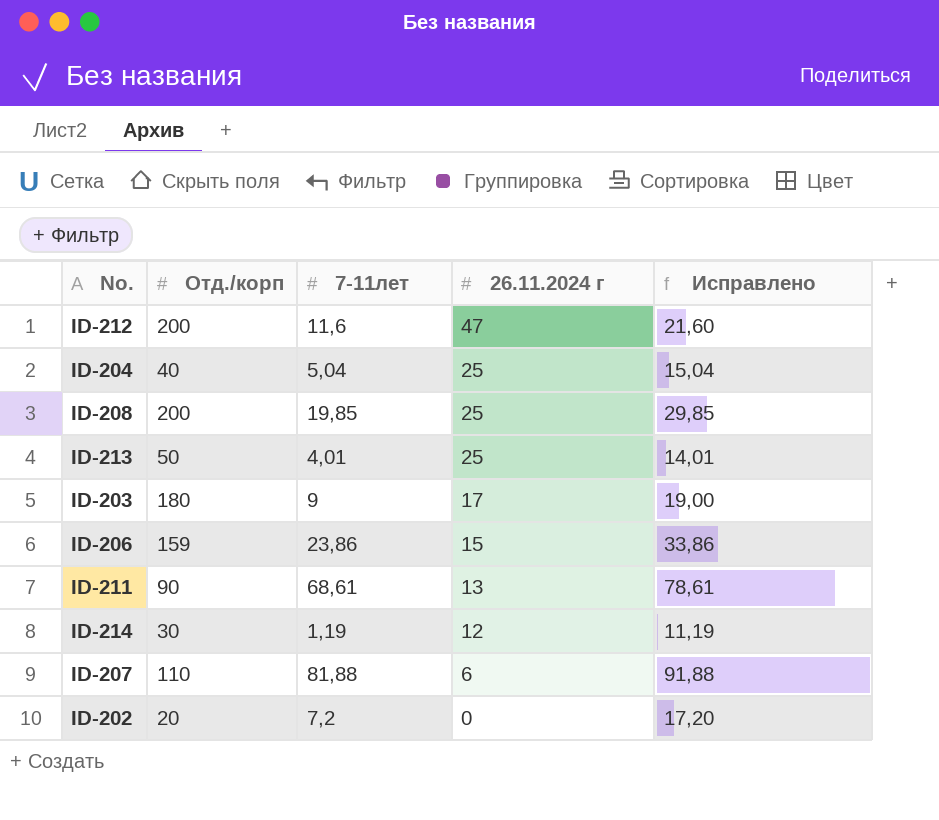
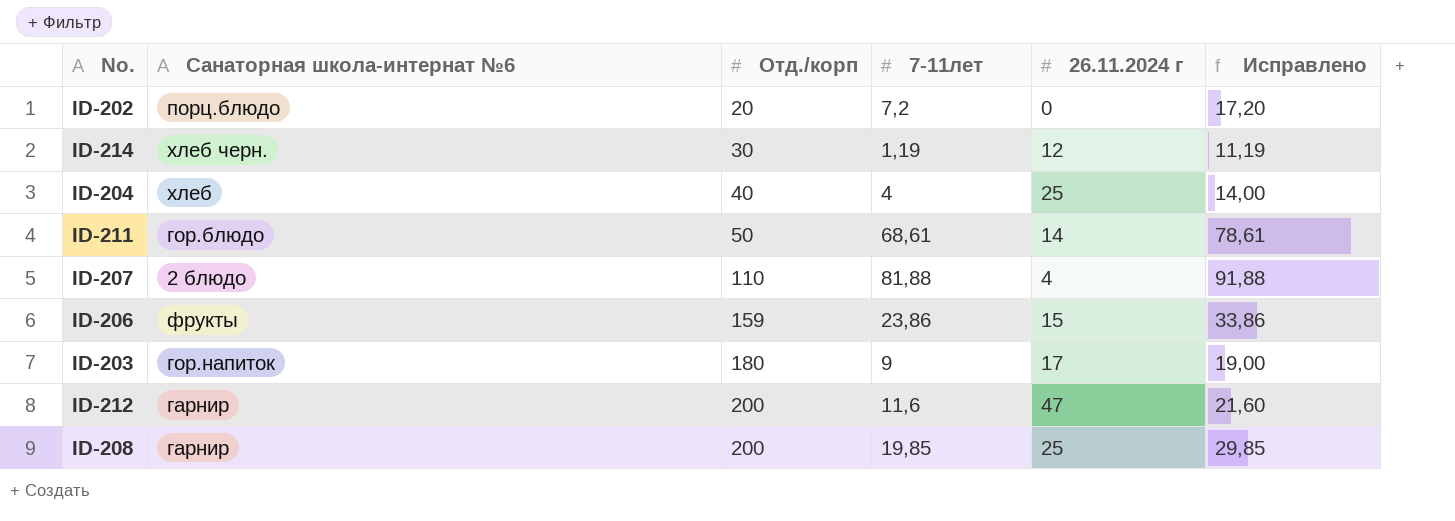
row order: 26.11.2024 г descending -> Отд./корп ascending
column Санаторная школа-интернат №6 | position: none -> 2
row ID-213: 50 | 4,01 | 25 | 14,01 -> none
ID-204 | 7-11лет: 5,04 -> 4
ID-204 | Исправлено: 15,04 -> 14,00
ID-211 | Отд./корп: 90 -> 50
ID-211 | 26.11.2024 г: 13 -> 14
ID-207 | 26.11.2024 г: 6 -> 4

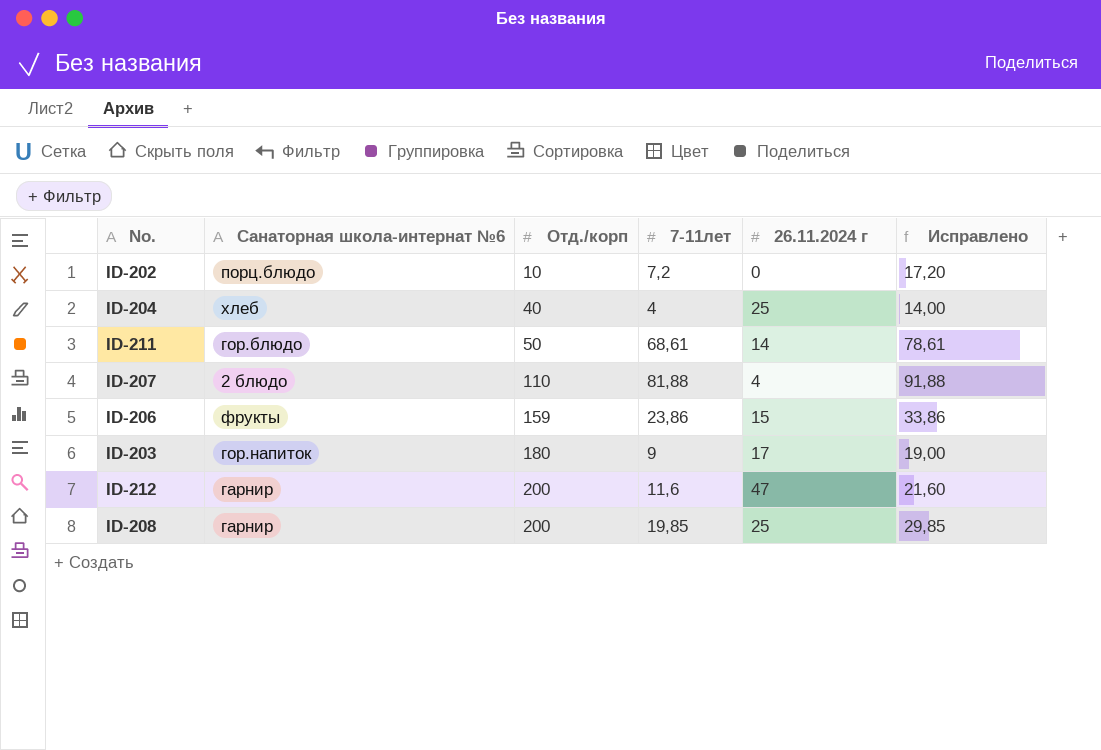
row ID-214: хлеб черн. | 30 | 1,19 | 12 | 11,19 -> none
ID-202 | Отд./корп: 20 -> 10

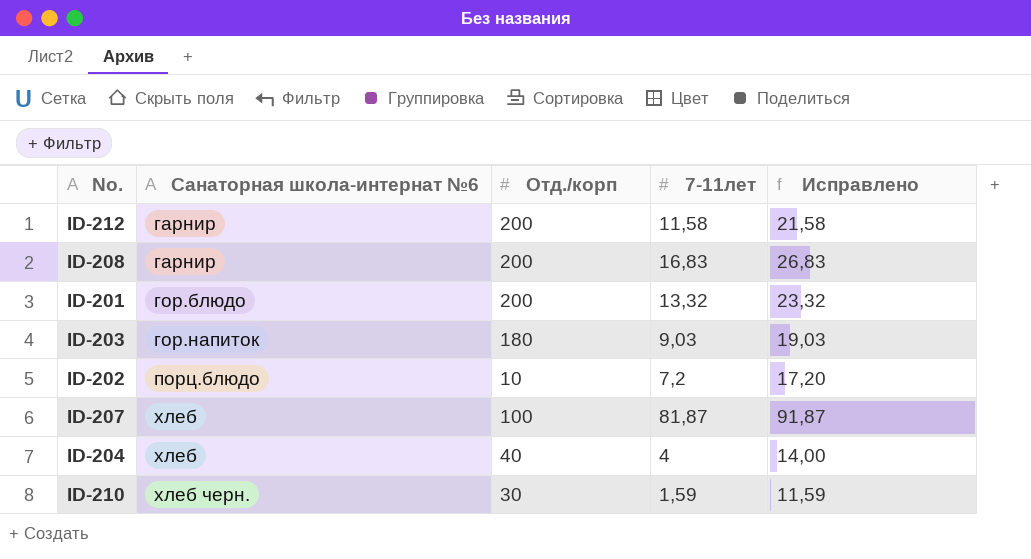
row order: Отд./корп ascending -> Санаторная школа-интернат №6 ascending
column 26.11.2024 г | position: 5 -> none
row ID-211: гор.блюдо | 50 | 68,61 | 14 | 78,61 -> none
row ID-206: фрукты | 159 | 23,86 | 15 | 33,86 -> none
ID-212 | 7-11лет: 11,6 -> 11,58
ID-212 | Исправлено: 21,60 -> 21,58
ID-208 | 7-11лет: 19,85 -> 16,83
ID-208 | Исправлено: 29,85 -> 26,83
row ID-201: none -> гор.блюдо | 200 | 13,32 | 23,32
ID-203 | 7-11лет: 9 -> 9,03
ID-203 | Исправлено: 19,00 -> 19,03
ID-207 | Санаторная школа-интернат №6: 2 блюдо -> хлеб
ID-207 | Отд./корп: 110 -> 100
ID-207 | 7-11лет: 81,88 -> 81,87
ID-207 | Исправлено: 91,88 -> 91,87
row ID-210: none -> хлеб черн. | 30 | 1,59 | 11,59

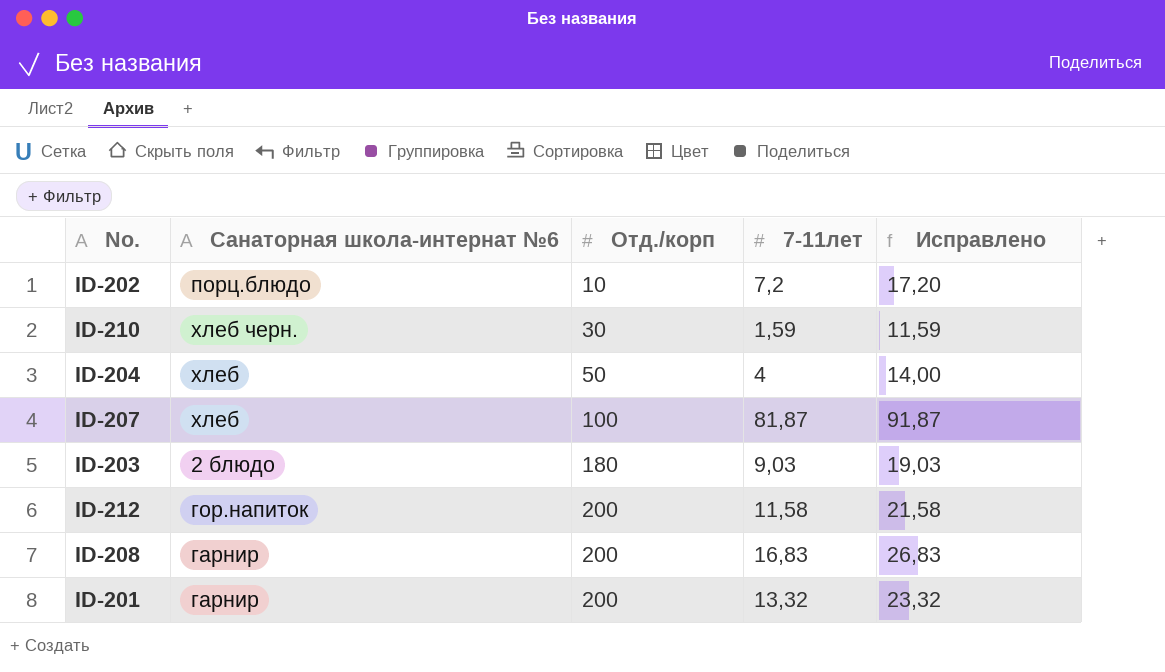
row order: Санаторная школа-интернат №6 ascending -> Отд./корп ascending
ID-204 | Отд./корп: 40 -> 50
ID-203 | Санаторная школа-интернат №6: гор.напиток -> 2 блюдо
ID-212 | Санаторная школа-интернат №6: гарнир -> гор.напиток
ID-201 | Санаторная школа-интернат №6: гор.блюдо -> гарнир

